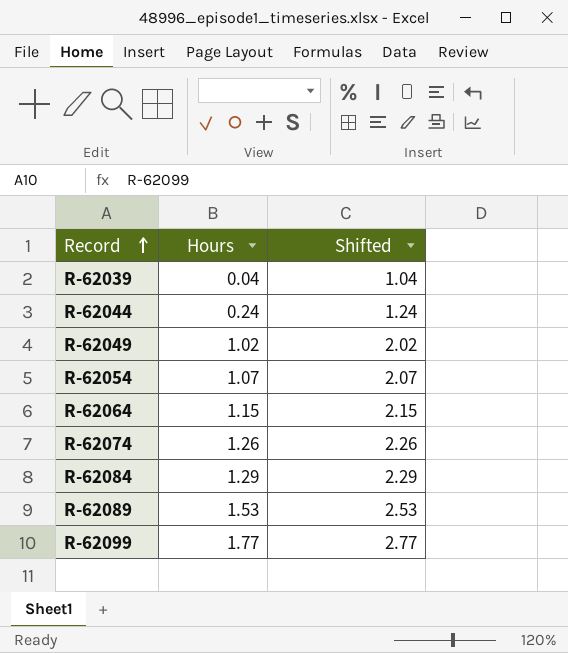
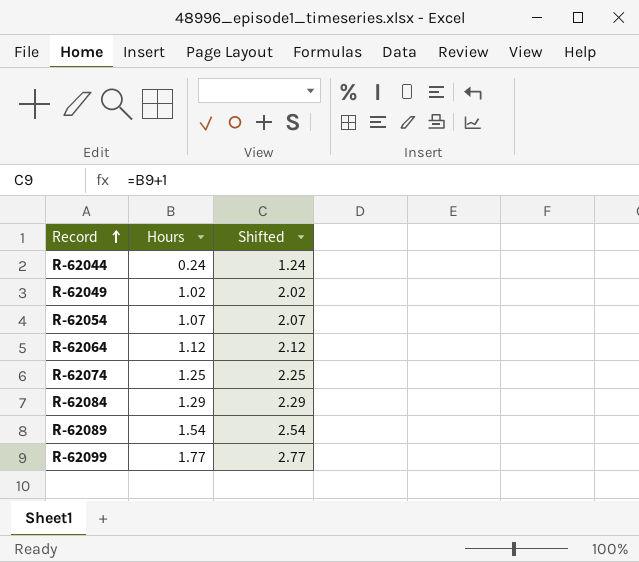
row R-62039: 0.04 | 1.04 -> none
R-62064 | Hours: 1.15 -> 1.12
R-62064 | Shifted: 2.15 -> 2.12
R-62074 | Hours: 1.26 -> 1.25
R-62074 | Shifted: 2.26 -> 2.25
R-62089 | Hours: 1.53 -> 1.54
R-62089 | Shifted: 2.53 -> 2.54

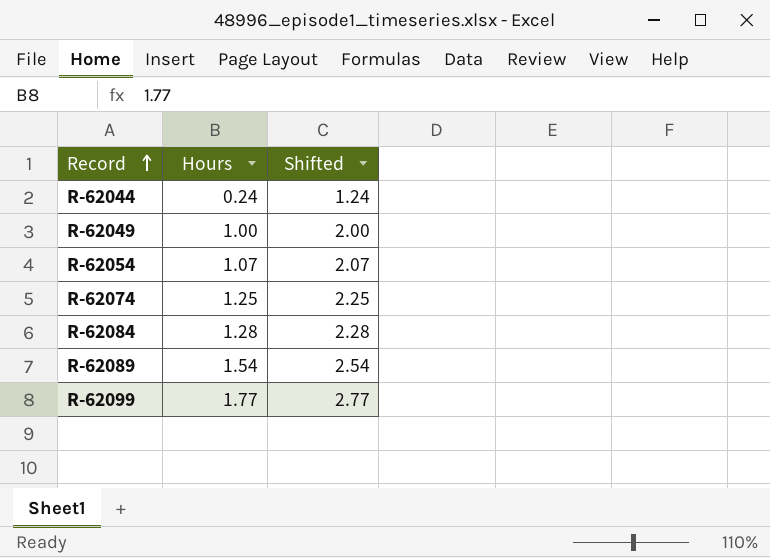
row R-62064: 1.12 | 2.12 -> none
R-62049 | Hours: 1.02 -> 1.00
R-62049 | Shifted: 2.02 -> 2.00
R-62084 | Hours: 1.29 -> 1.28
R-62084 | Shifted: 2.29 -> 2.28

